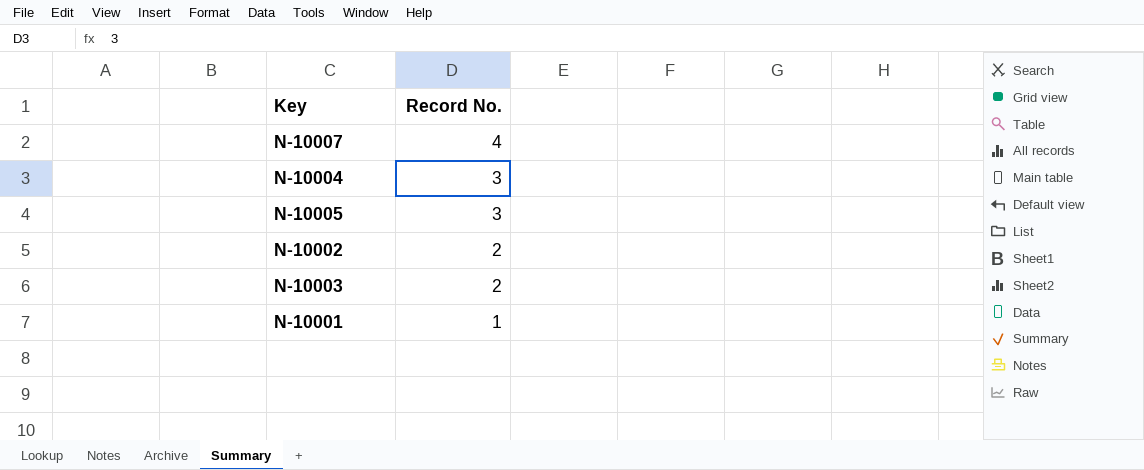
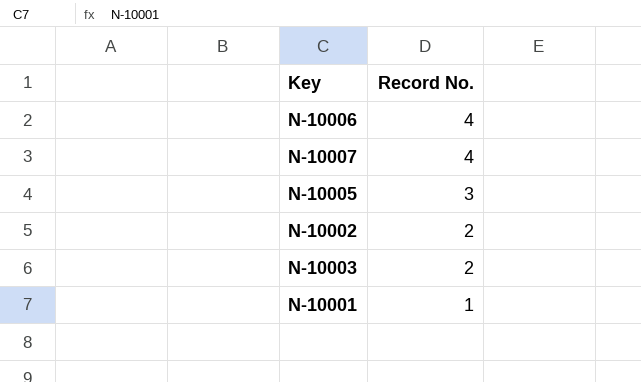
row N-10004: 3 -> none
row N-10006: none -> 4

